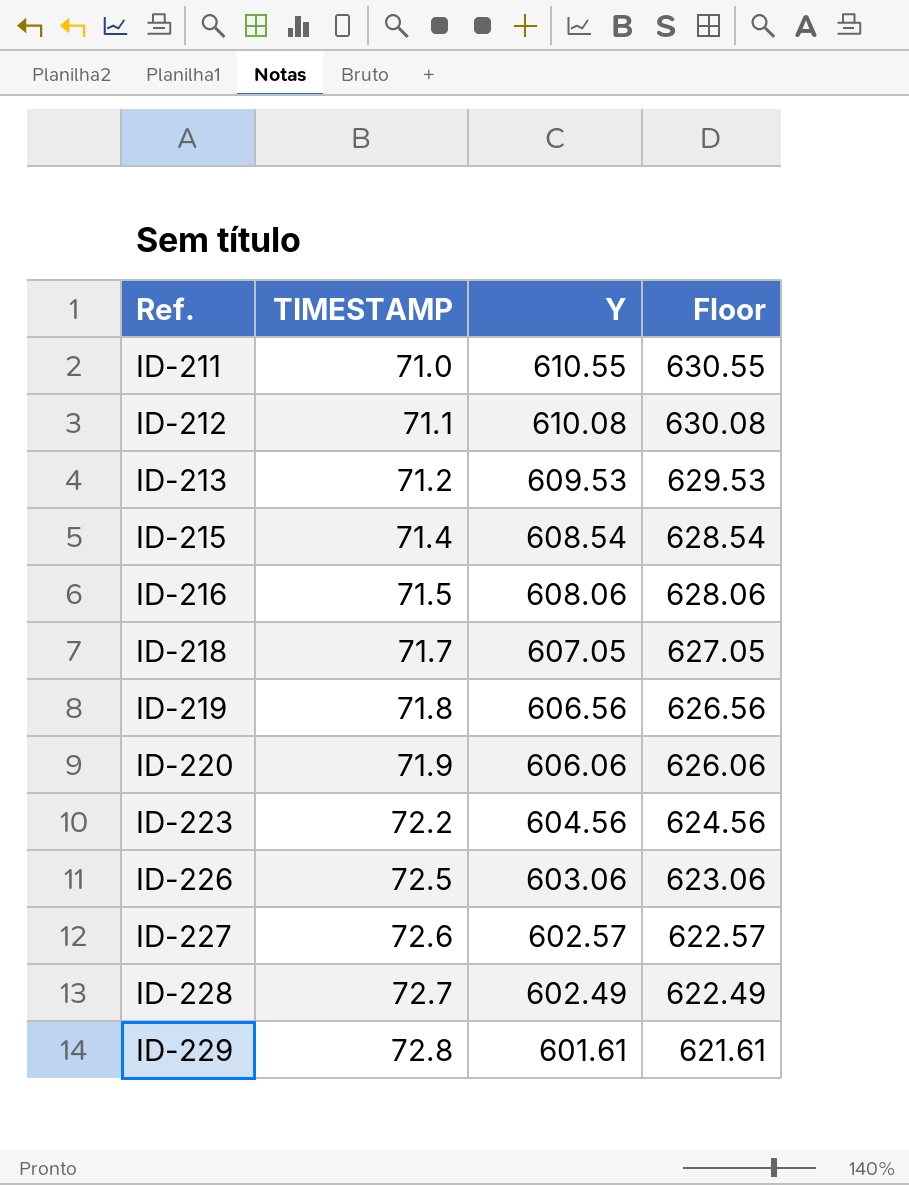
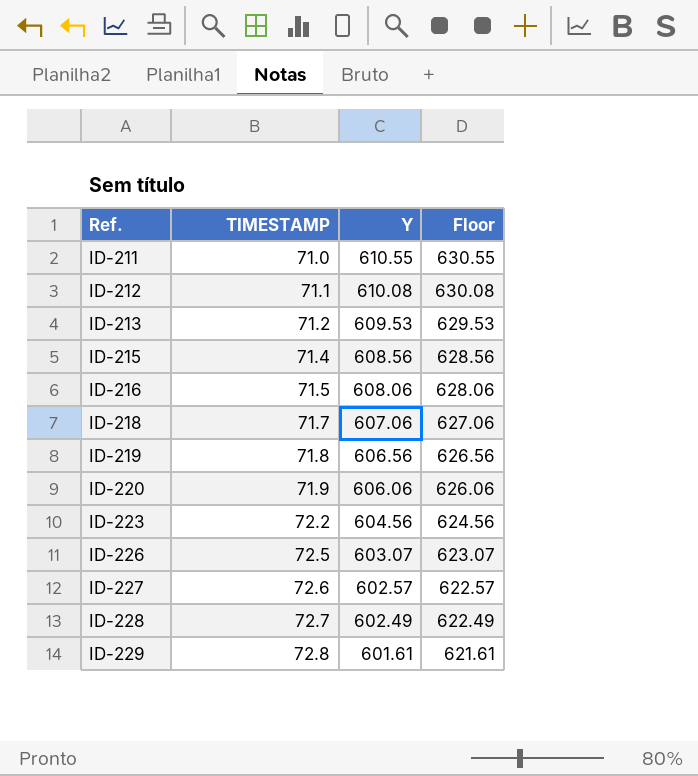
ID-215 | Y: 608.54 -> 608.56
ID-215 | Floor: 628.54 -> 628.56
ID-218 | Y: 607.05 -> 607.06
ID-218 | Floor: 627.05 -> 627.06
ID-226 | Y: 603.06 -> 603.07
ID-226 | Floor: 623.06 -> 623.07

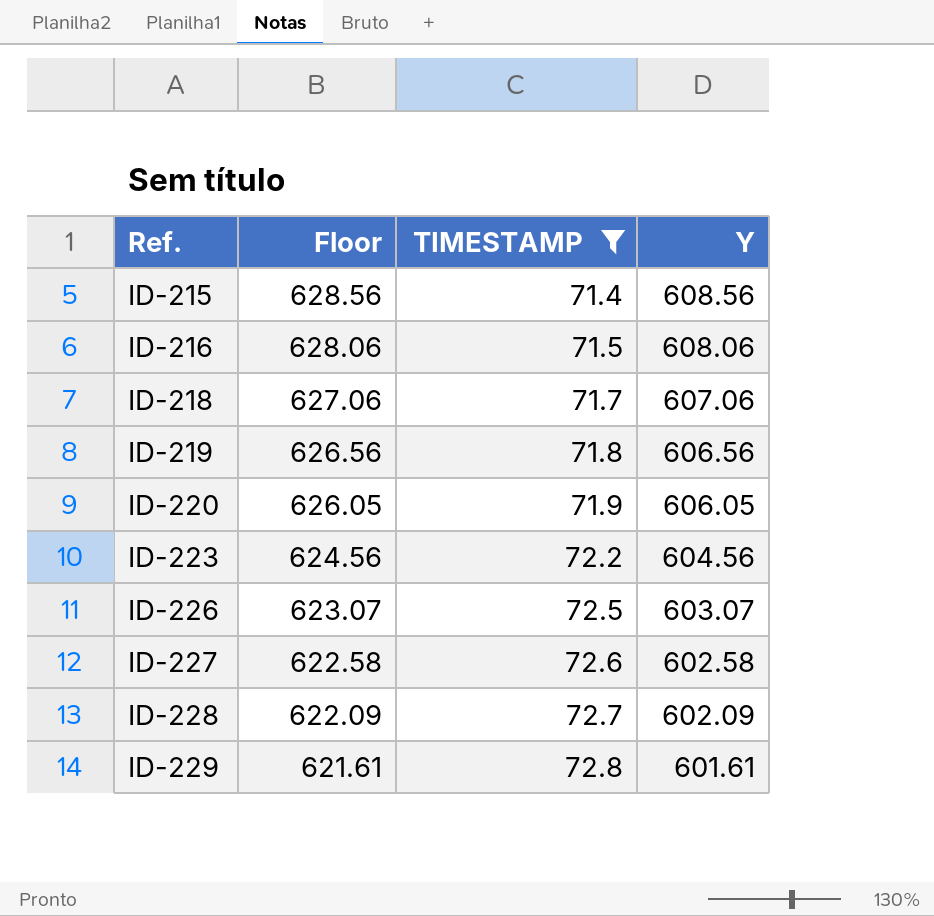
filter: none -> TIMESTAMP >= 71.4
column Floor | position: 4 -> 2
ID-220 | Floor: 626.06 -> 626.05
ID-220 | Y: 606.06 -> 606.05
ID-227 | Floor: 622.57 -> 622.58
ID-227 | Y: 602.57 -> 602.58
ID-228 | Floor: 622.49 -> 622.09
ID-228 | Y: 602.49 -> 602.09

